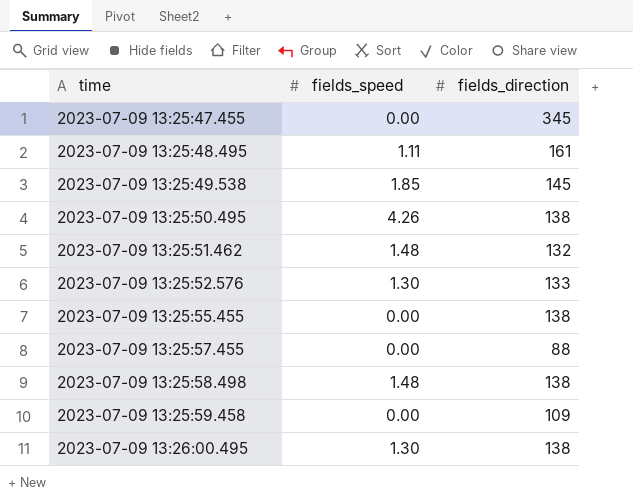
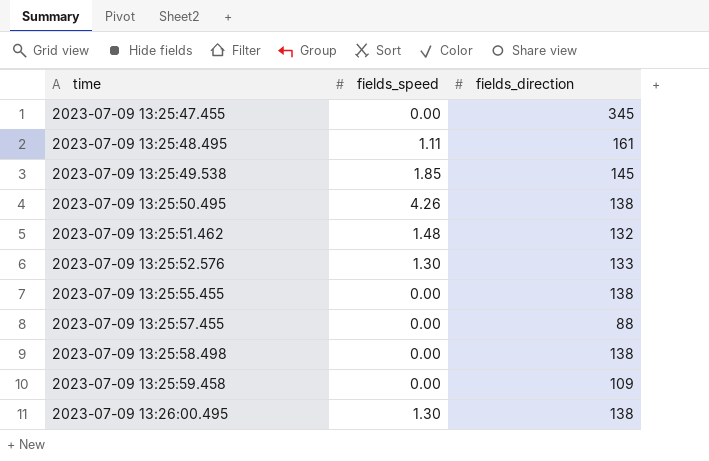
2023-07-09 13:25:58.498 | fields_speed: 1.48 -> 0.00

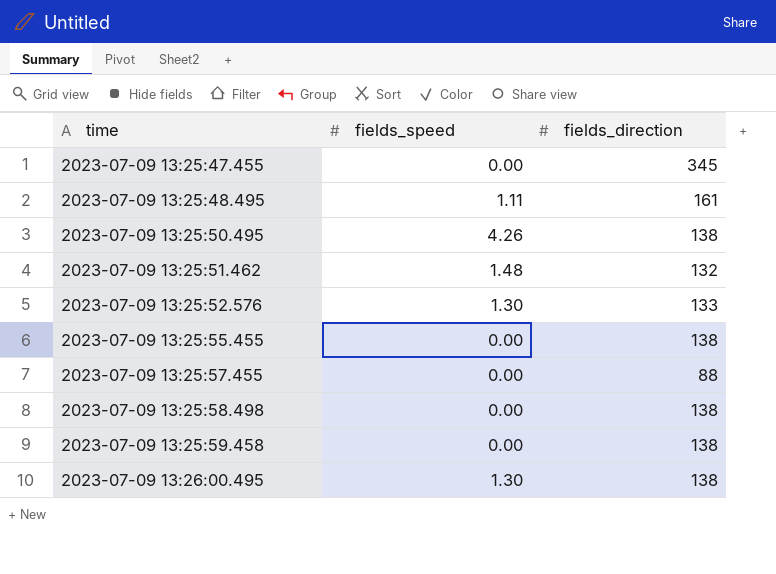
row 2023-07-09 13:25:49.538: 1.85 | 145 -> none
2023-07-09 13:25:59.458 | fields_direction: 109 -> 138

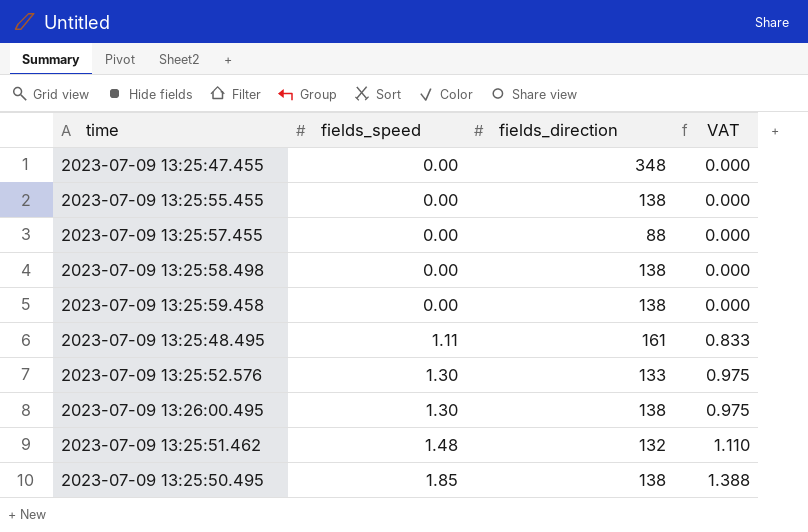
row order: time ascending -> fields_speed ascending
column VAT | formula: none -> [fields_speed] * 0.75
2023-07-09 13:25:47.455 | fields_direction: 345 -> 348
2023-07-09 13:25:50.495 | fields_speed: 4.26 -> 1.85

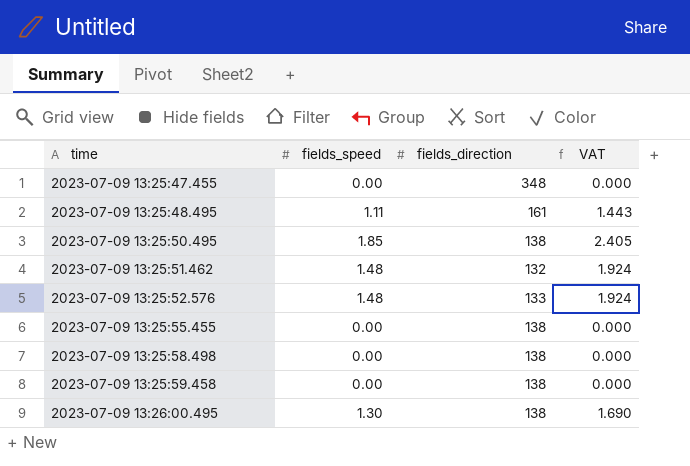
row order: fields_speed ascending -> time ascending
column VAT | formula: [fields_speed] * 0.75 -> [fields_speed] * 1.3
row 2023-07-09 13:25:57.455: 0.00 | 88 | 0.000 -> none
2023-07-09 13:25:52.576 | fields_speed: 1.30 -> 1.48

